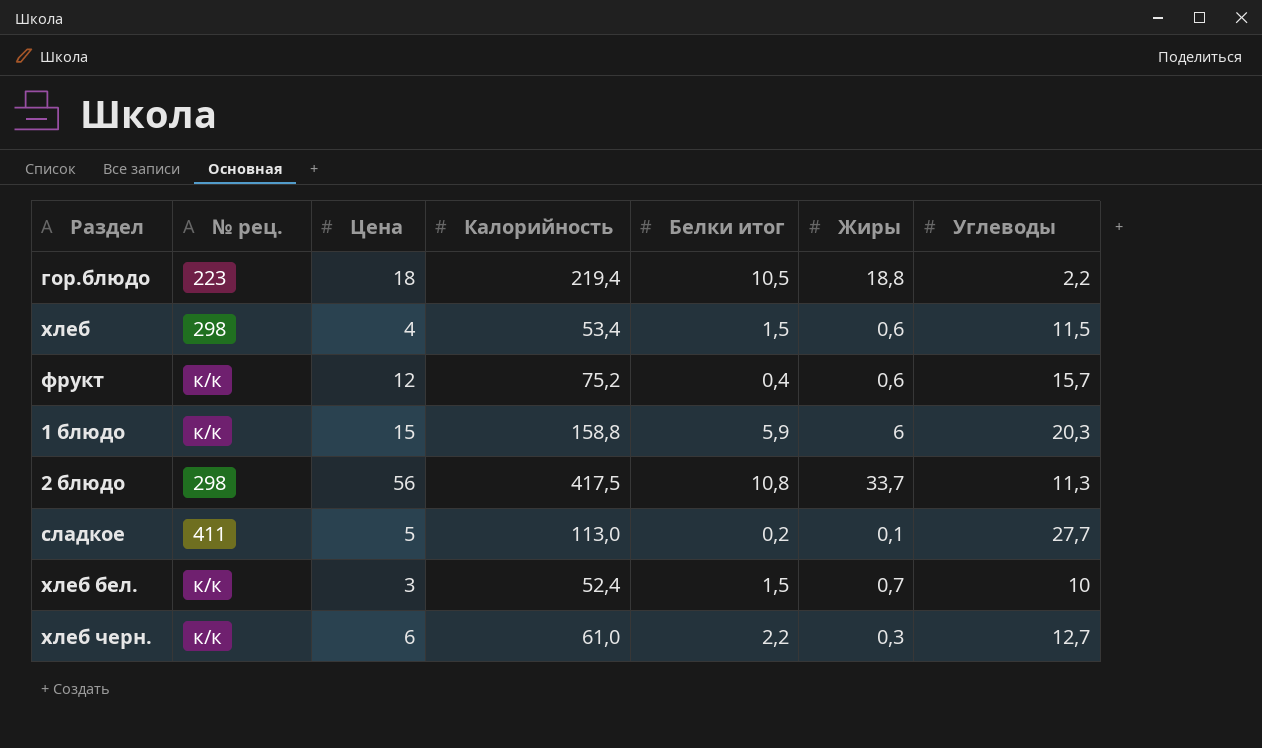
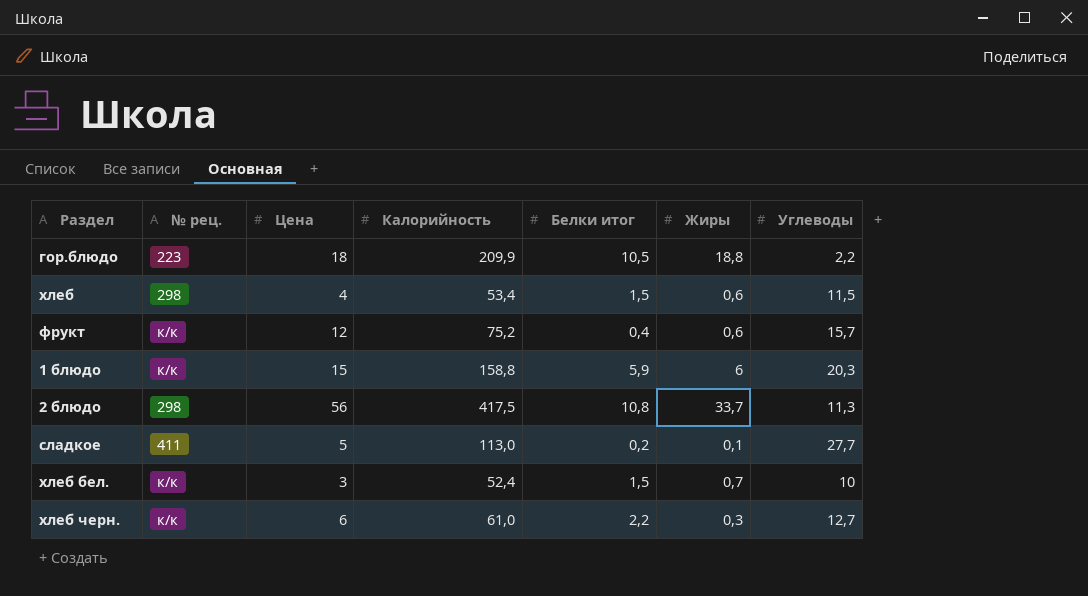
гор.блюдо | Калорийность: 219,4 -> 209,9

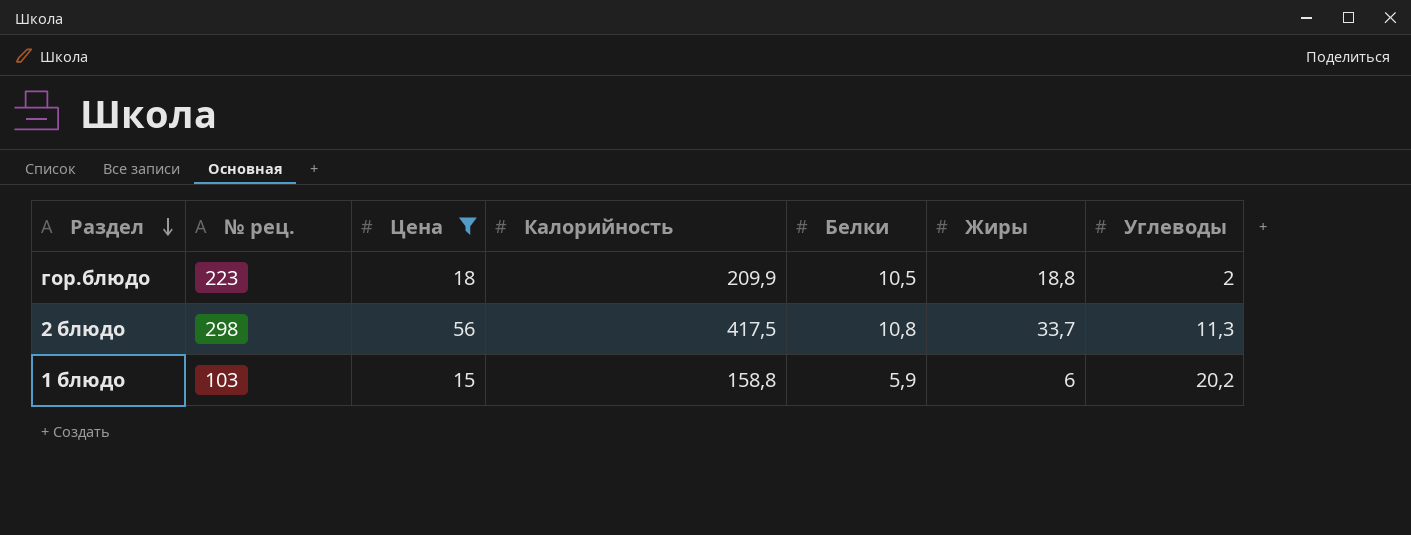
filter: none -> Цена >= 15
row order: none -> Раздел descending
column name: Белки итог -> Белки
гор.блюдо | Углеводы: 2,2 -> 2
1 блюдо | № рец.: к/к -> 103
1 блюдо | Углеводы: 20,3 -> 20,2

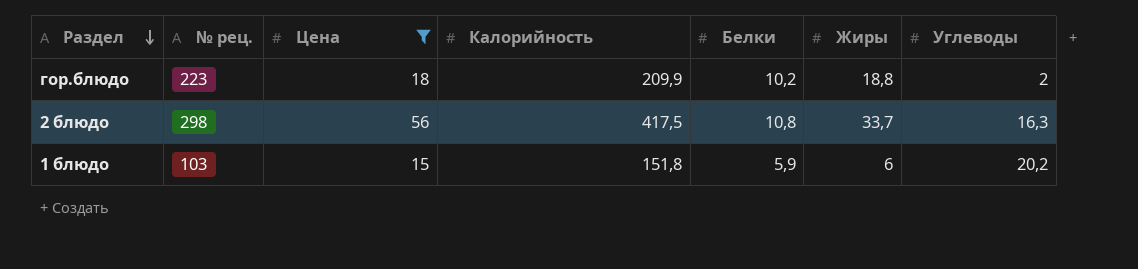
гор.блюдо | Белки: 10,5 -> 10,2
2 блюдо | Углеводы: 11,3 -> 16,3
1 блюдо | Калорийность: 158,8 -> 151,8

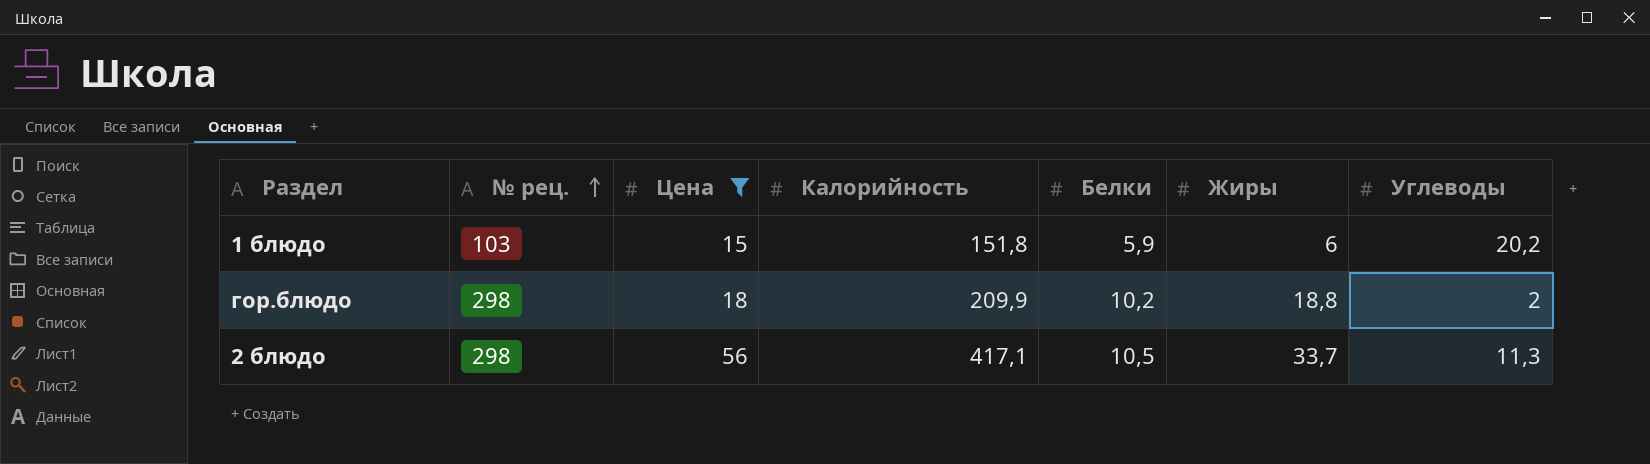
row order: Раздел descending -> № рец. ascending
гор.блюдо | № рец.: 223 -> 298
2 блюдо | Калорийность: 417,5 -> 417,1
2 блюдо | Белки: 10,8 -> 10,5
2 блюдо | Углеводы: 16,3 -> 11,3

